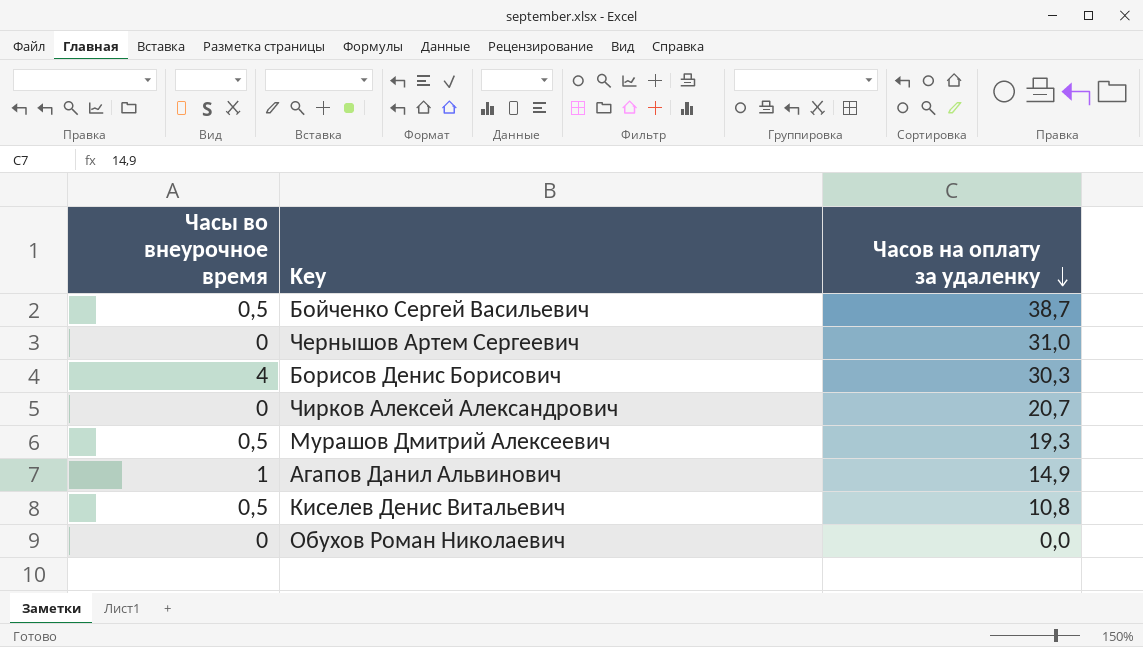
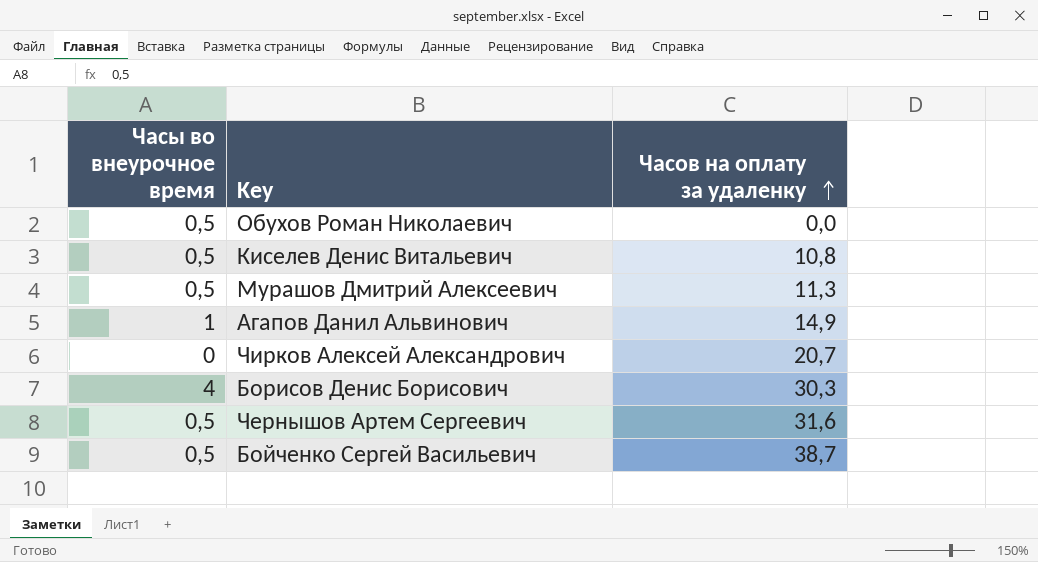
row order: Часов на оплату за удаленку descending -> Часов на оплату за удаленку ascending
Обухов Роман Николаевич | Часы во внеурочное время: 0 -> 0,5
Мурашов Дмитрий Алексеевич | Часов на оплату за удаленку: 19,3 -> 11,3
Чернышов Артем Сергеевич | Часы во внеурочное время: 0 -> 0,5
Чернышов Артем Сергеевич | Часов на оплату за удаленку: 31,0 -> 31,6

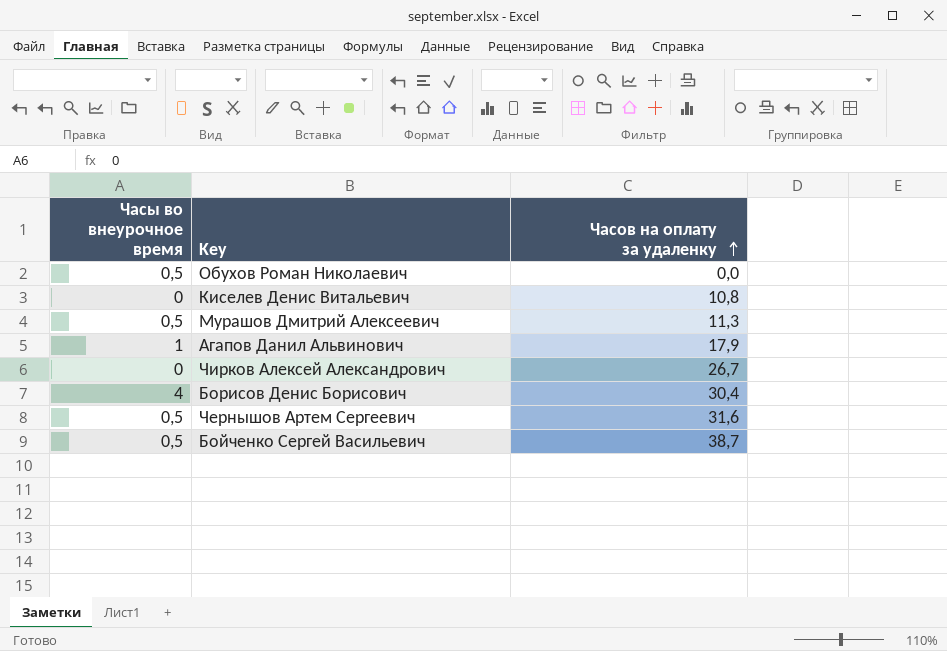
Киселев Денис Витальевич | Часы во внеурочное время: 0,5 -> 0
Агапов Данил Альвинович | Часов на оплату за удаленку: 14,9 -> 17,9
Чирков Алексей Александрович | Часов на оплату за удаленку: 20,7 -> 26,7
Борисов Денис Борисович | Часов на оплату за удаленку: 30,3 -> 30,4

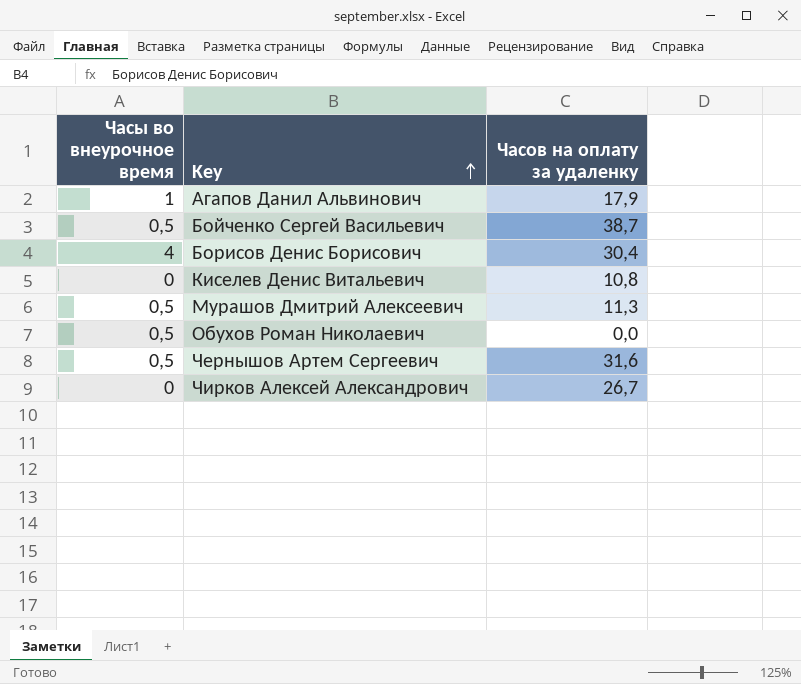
row order: Часов на оплату за удаленку ascending -> Key ascending

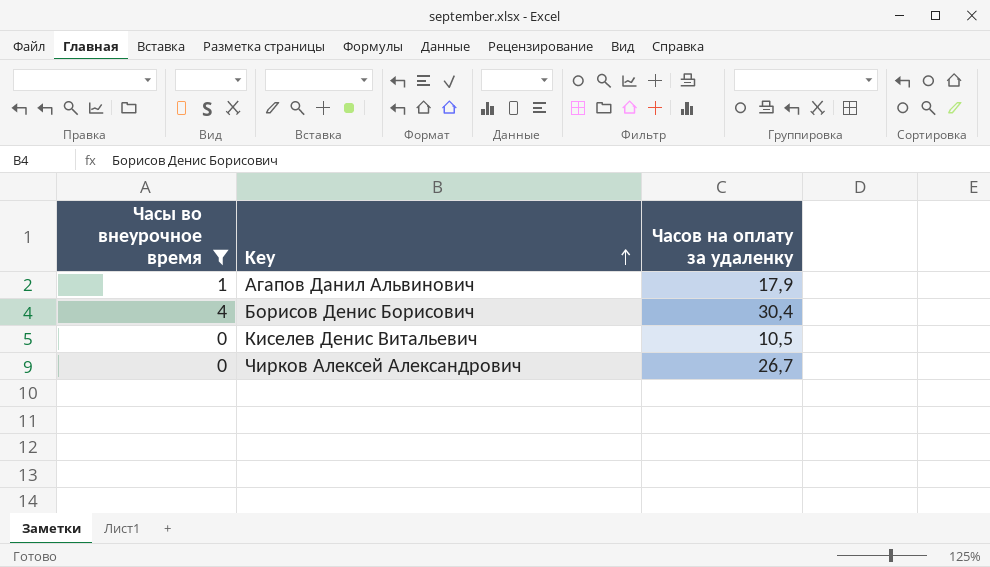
filter: none -> Часы во внеурочное время != 0,5
Киселев Денис Витальевич | Часов на оплату за удаленку: 10,8 -> 10,5

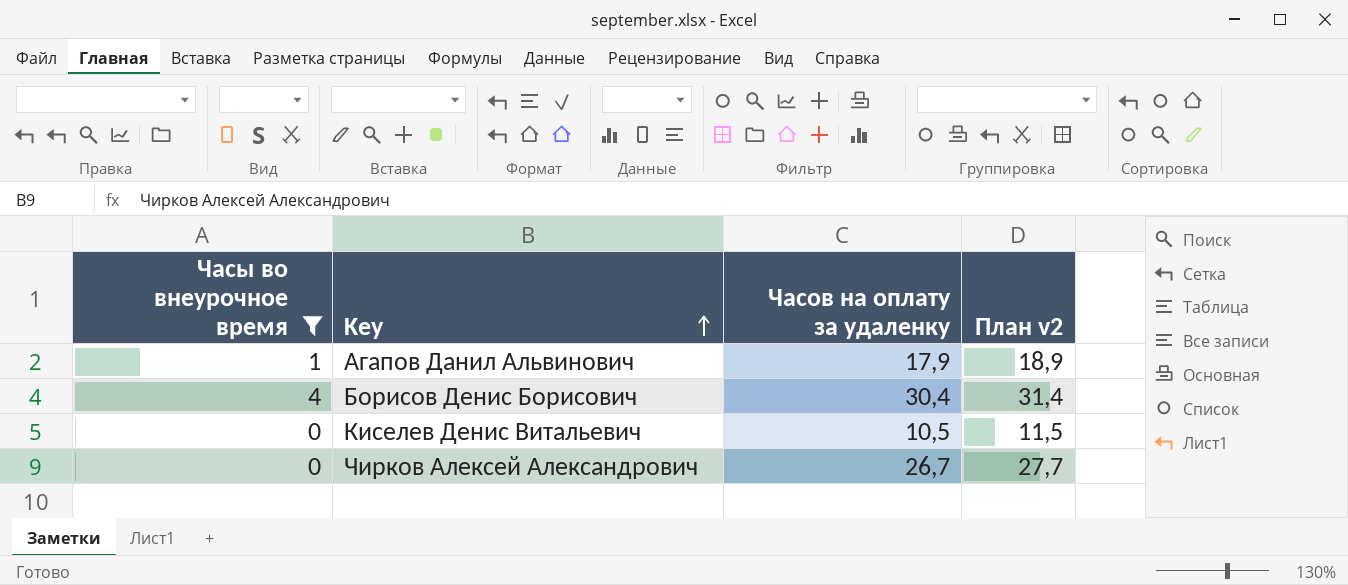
column План v2 | formula: none -> [Часов на оплату за удаленку] + 1

